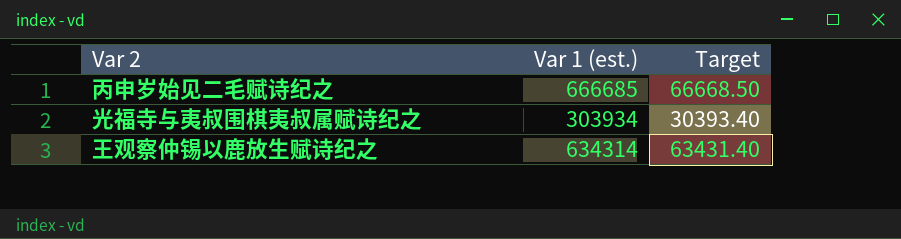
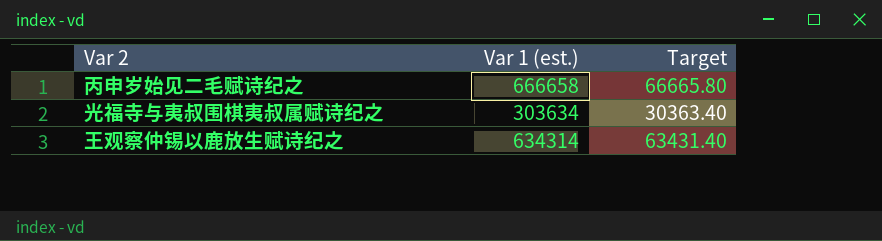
丙申岁始见二毛赋诗纪之 | Var 1 (est.): 666685 -> 666658
丙申岁始见二毛赋诗纪之 | Target: 66668.50 -> 66665.80
光福寺与夷叔围棋夷叔属赋诗纪之 | Var 1 (est.): 303934 -> 303634
光福寺与夷叔围棋夷叔属赋诗纪之 | Target: 30393.40 -> 30363.40

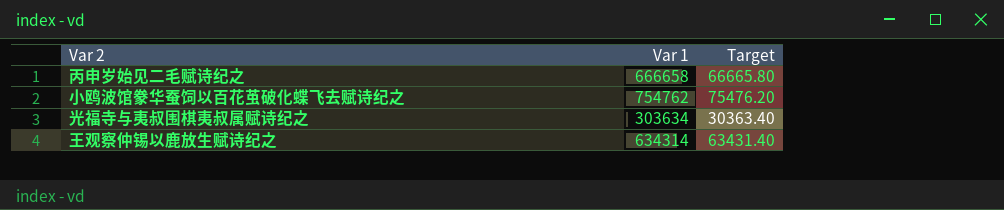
column name: Var 1 (est.) -> Var 1
row 小鸥波馆豢华蚕饲以百花茧破化蝶飞去赋诗纪之: none -> 754762 | 75476.20

